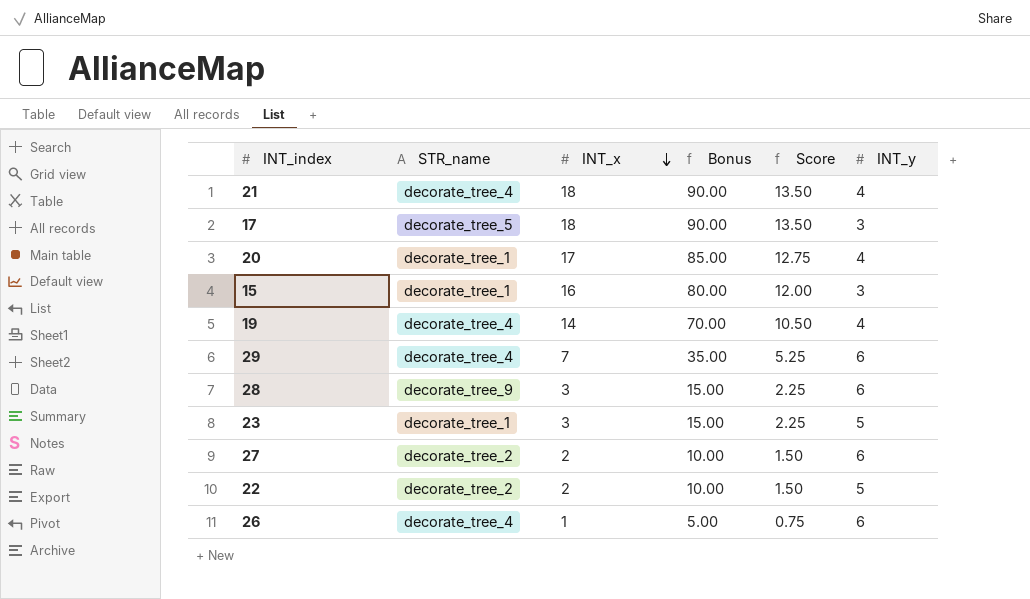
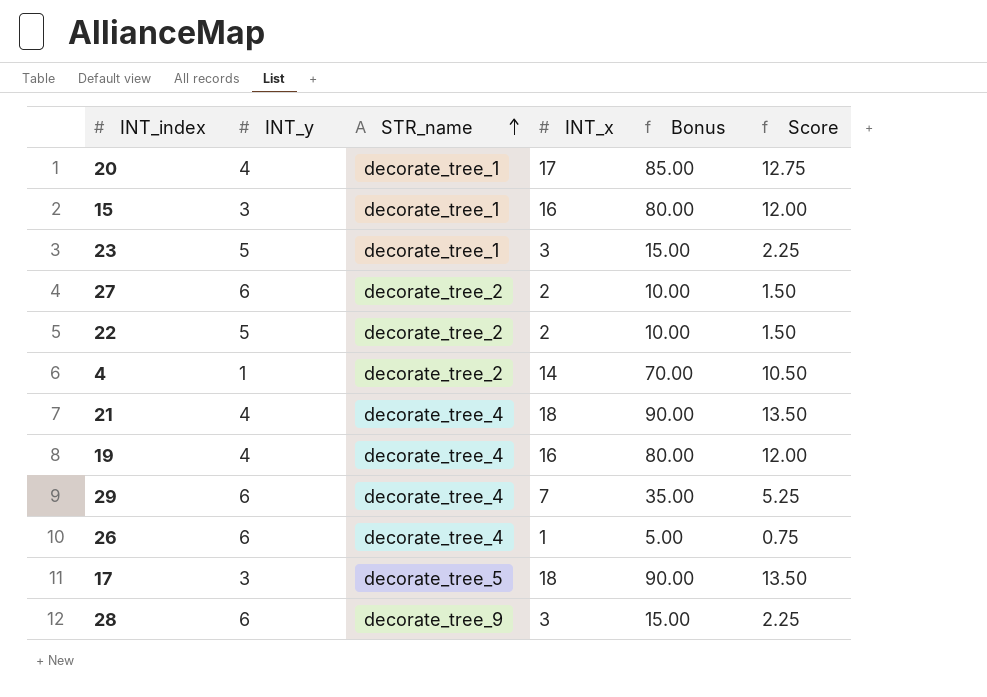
row order: INT_x descending -> STR_name ascending
column INT_y | position: 6 -> 2
row 4: none -> 1 | decorate_tree_2 | 14 | 70.00 | 10.50
19 | INT_x: 14 -> 16
19 | Bonus: 70.00 -> 80.00
19 | Score: 10.50 -> 12.00

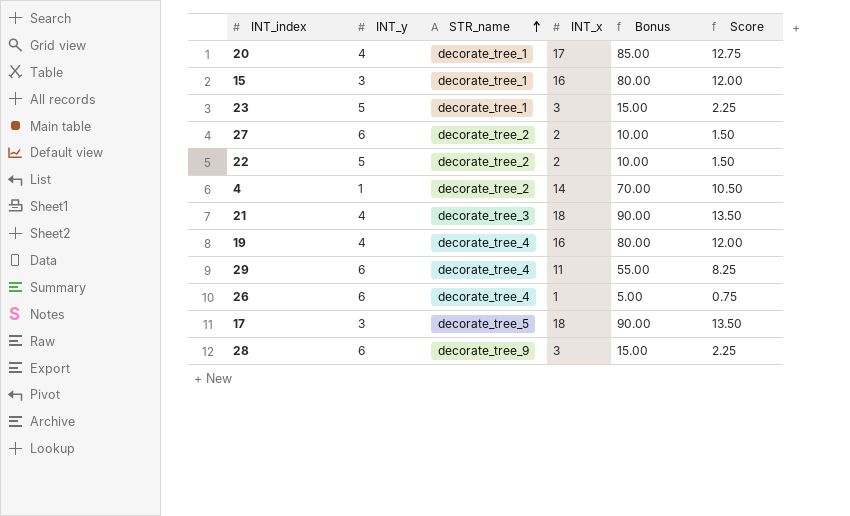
21 | STR_name: decorate_tree_4 -> decorate_tree_3
29 | INT_x: 7 -> 11
29 | Bonus: 35.00 -> 55.00
29 | Score: 5.25 -> 8.25

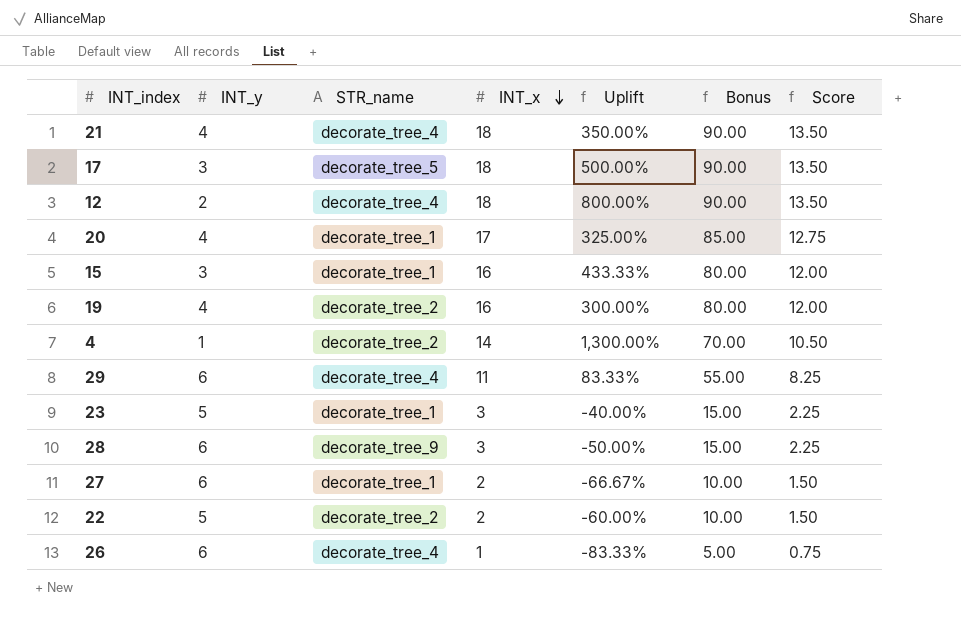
row order: STR_name ascending -> INT_x descending
column Uplift | formula: none -> ([INT_x] - [INT_y]) / [INT_y]
21 | STR_name: decorate_tree_3 -> decorate_tree_4
row 12: none -> 2 | decorate_tree_4 | 18 | 800.00% | 90.00 | 13.50
19 | STR_name: decorate_tree_4 -> decorate_tree_2
27 | STR_name: decorate_tree_2 -> decorate_tree_1

